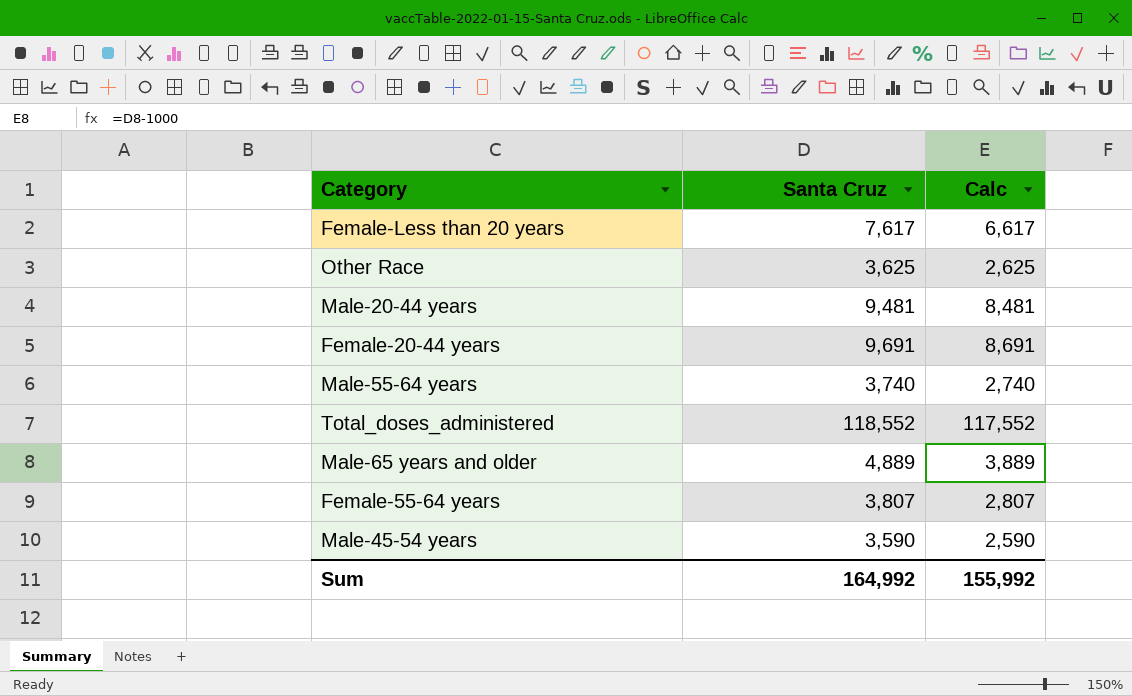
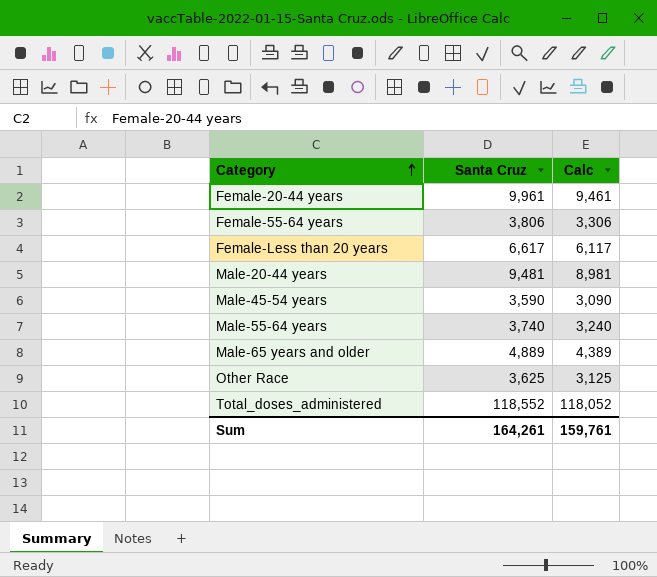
row order: none -> Category ascending
column Calc | formula: [Santa Cruz] - 1000 -> [Santa Cruz] - 500
Female-20-44 years | Santa Cruz: 9,691 -> 9,961
Female-55-64 years | Santa Cruz: 3,807 -> 3,806
Female-Less than 20 years | Santa Cruz: 7,617 -> 6,617
Sum | Santa Cruz: 164,992 -> 164,261
Sum | Calc: 155,992 -> 159,761

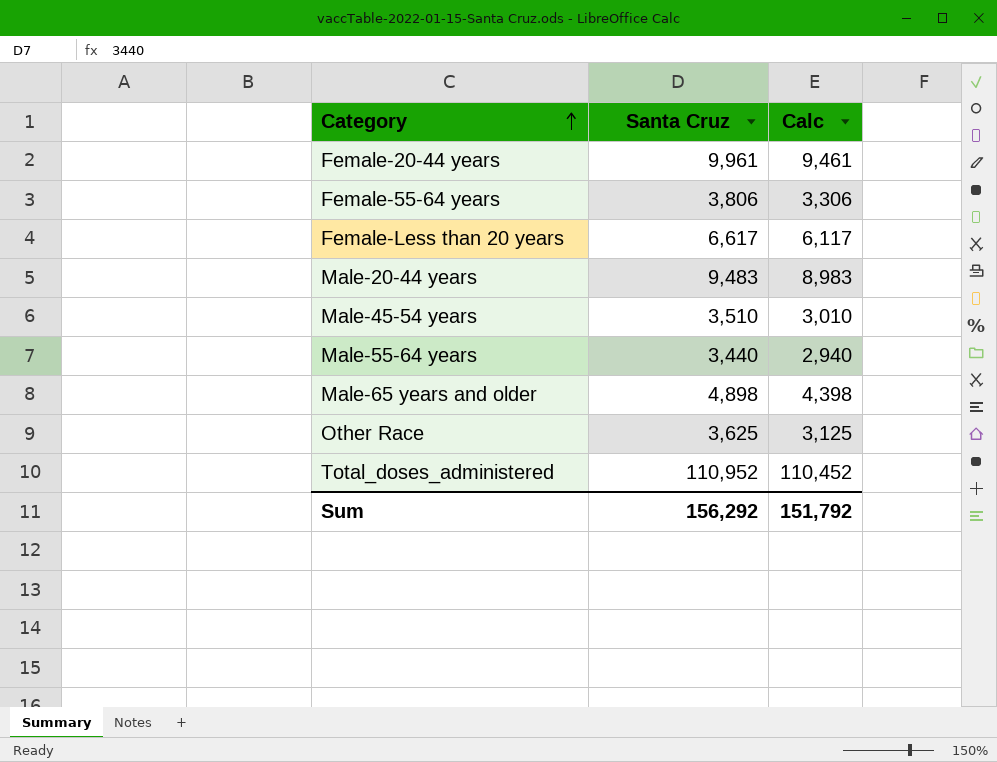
Male-20-44 years | Santa Cruz: 9,481 -> 9,483
Male-20-44 years | Calc: 8,981 -> 8,983
Male-45-54 years | Santa Cruz: 3,590 -> 3,510
Male-45-54 years | Calc: 3,090 -> 3,010
Male-55-64 years | Santa Cruz: 3,740 -> 3,440
Male-55-64 years | Calc: 3,240 -> 2,940
Male-65 years and older | Santa Cruz: 4,889 -> 4,898
Male-65 years and older | Calc: 4,389 -> 4,398
Total_doses_administered | Santa Cruz: 118,552 -> 110,952
Total_doses_administered | Calc: 118,052 -> 110,452
Sum | Santa Cruz: 164,261 -> 156,292
Sum | Calc: 159,761 -> 151,792

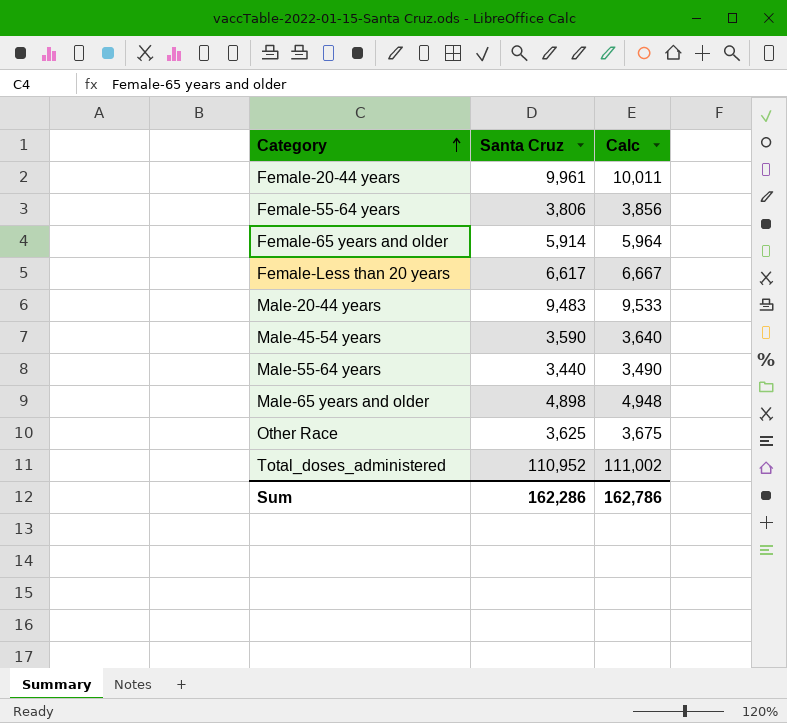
column Calc | formula: [Santa Cruz] - 500 -> [Santa Cruz] + 50
row Female-65 years and older: none -> 5,914 | 5,964
Male-45-54 years | Santa Cruz: 3,510 -> 3,590
Sum | Santa Cruz: 156,292 -> 162,286
Sum | Calc: 151,792 -> 162,786

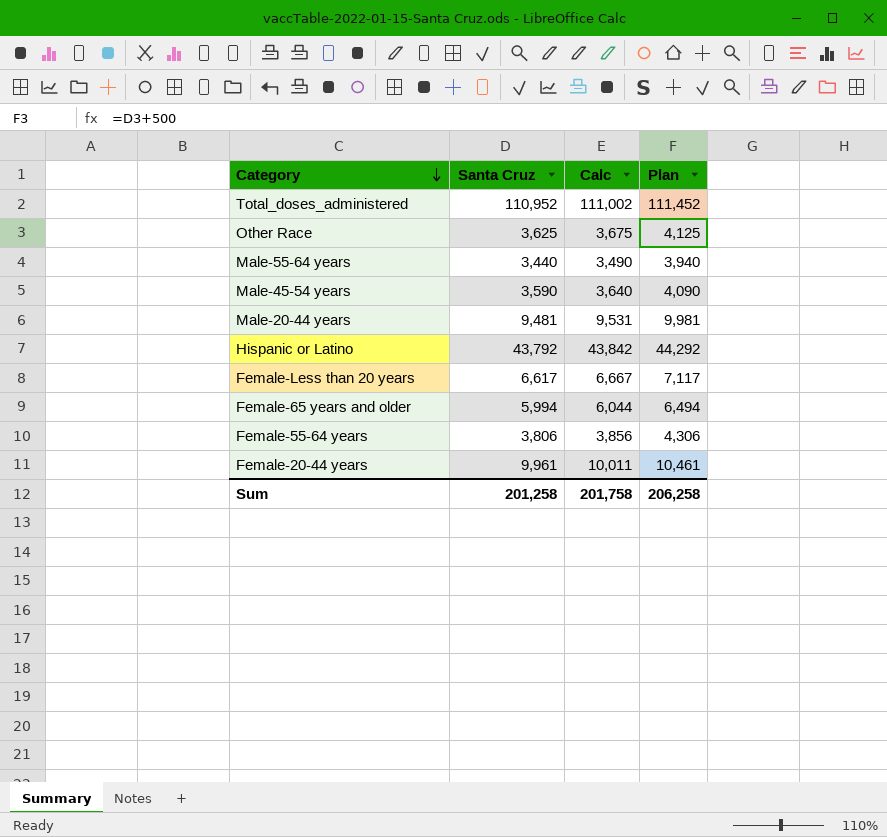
row order: Category ascending -> Category descending
column Plan | formula: none -> [Santa Cruz] + 500
row Male-65 years and older: 4,898 | 4,948 -> none
Male-20-44 years | Santa Cruz: 9,483 -> 9,481
Male-20-44 years | Calc: 9,533 -> 9,531
row Hispanic or Latino: none -> 43,792 | 43,842 | 44,292
Female-65 years and older | Santa Cruz: 5,914 -> 5,994
Female-65 years and older | Calc: 5,964 -> 6,044
Sum | Santa Cruz: 162,286 -> 201,258
Sum | Calc: 162,786 -> 201,758

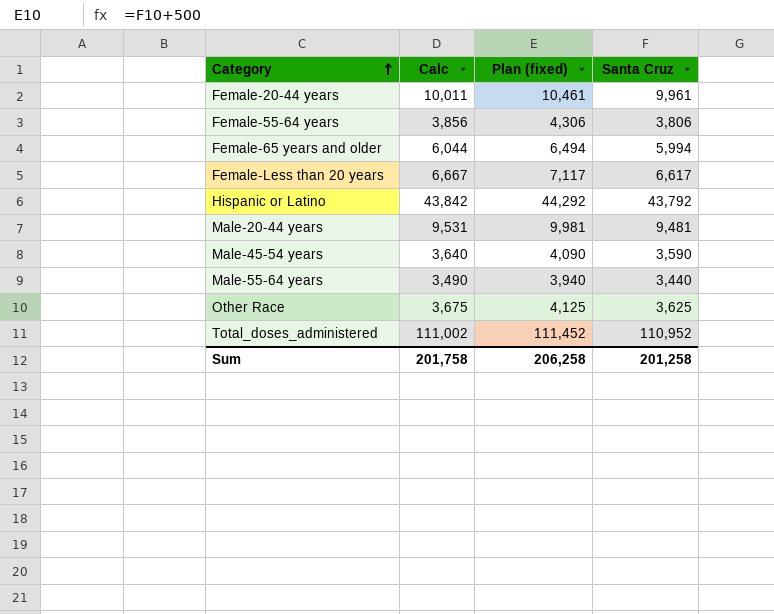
row order: Category descending -> Category ascending
column name: Plan -> Plan (fixed)
column Santa Cruz | position: 2 -> 4

